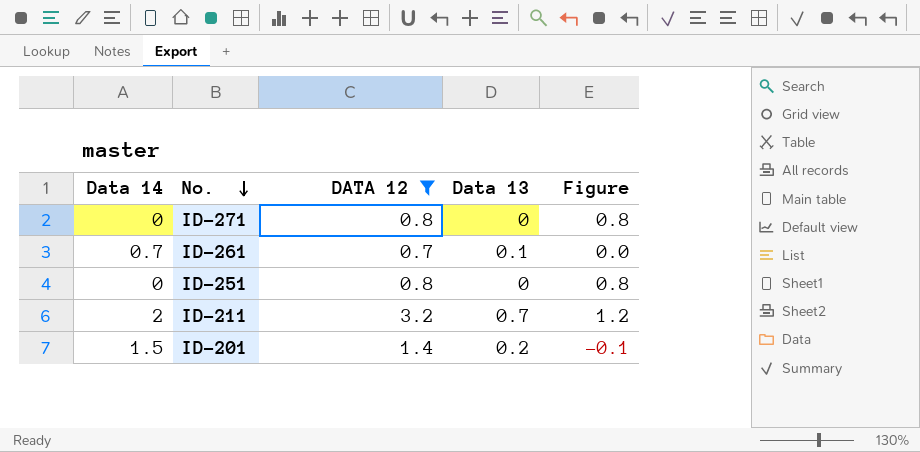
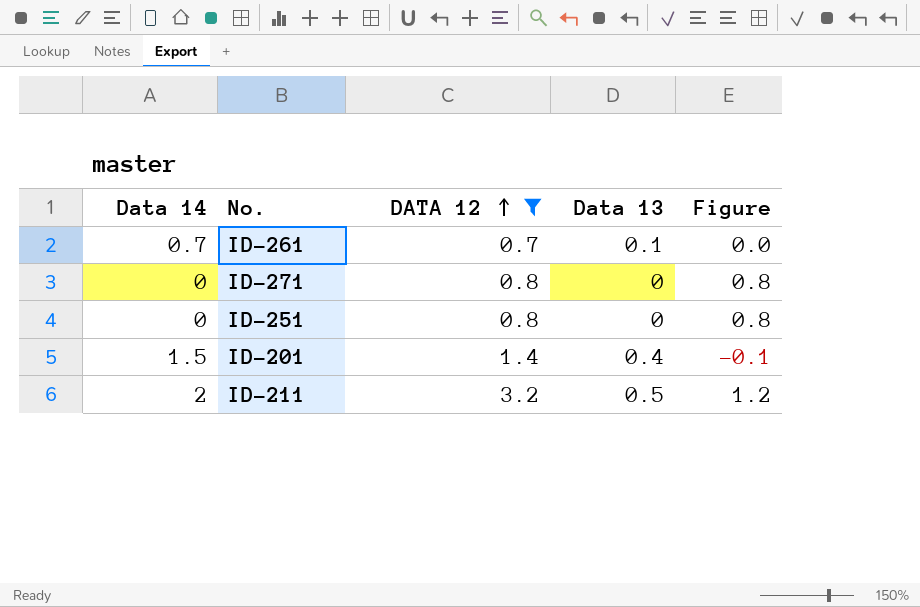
row order: No. descending -> DATA 12 ascending
ID-201 | Data 13: 0.2 -> 0.4
ID-211 | Data 13: 0.7 -> 0.5

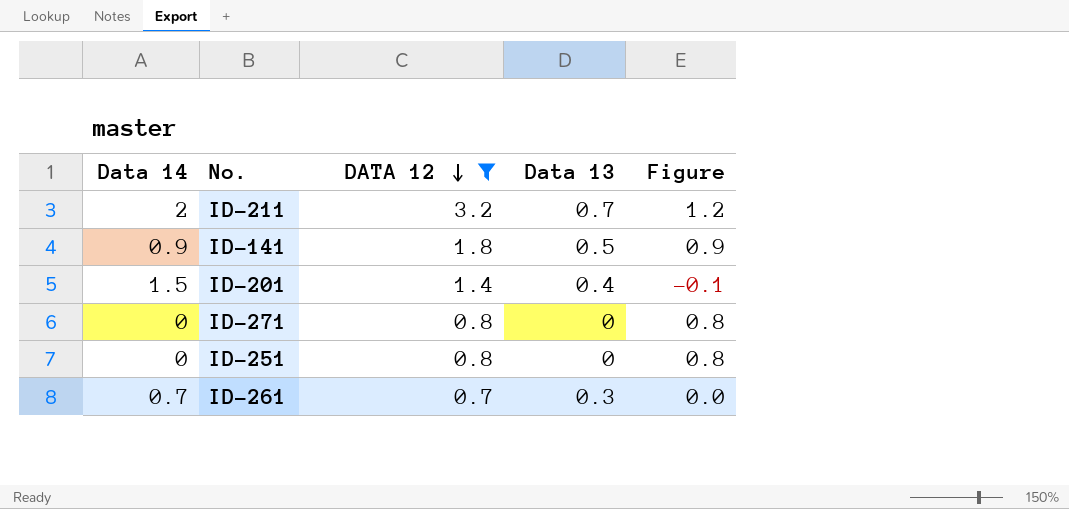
row order: DATA 12 ascending -> DATA 12 descending
ID-211 | Data 13: 0.5 -> 0.7
row ID-141: none -> 0.9 | 1.8 | 0.5 | 0.9
ID-261 | Data 13: 0.1 -> 0.3

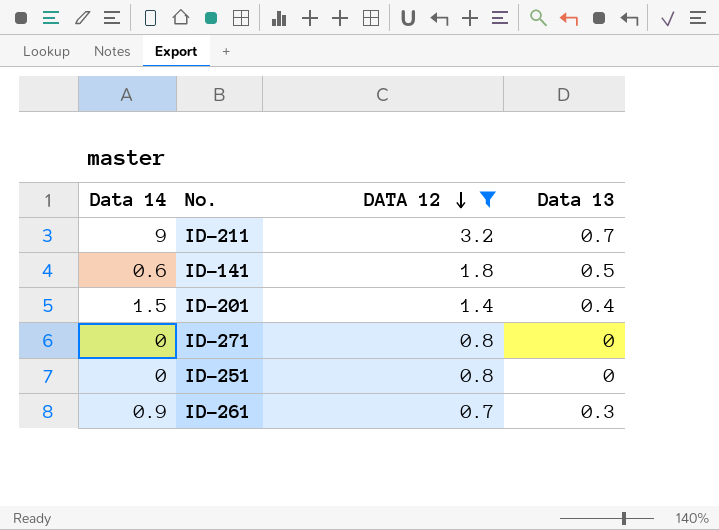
column Figure | formula: [DATA 12] - [Data 14] -> none
ID-211 | Data 14: 2 -> 9
ID-141 | Data 14: 0.9 -> 0.6
ID-261 | Data 14: 0.7 -> 0.9

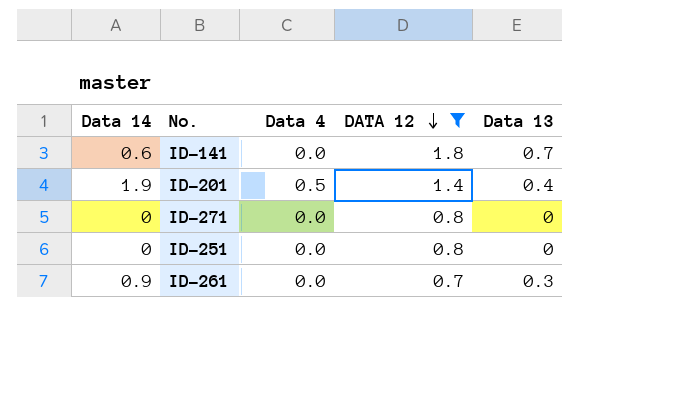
column Data 4 | position: none -> 3
row ID-211: 9 | 3.2 | 0.7 -> none
ID-141 | Data 13: 0.5 -> 0.7
ID-201 | Data 14: 1.5 -> 1.9

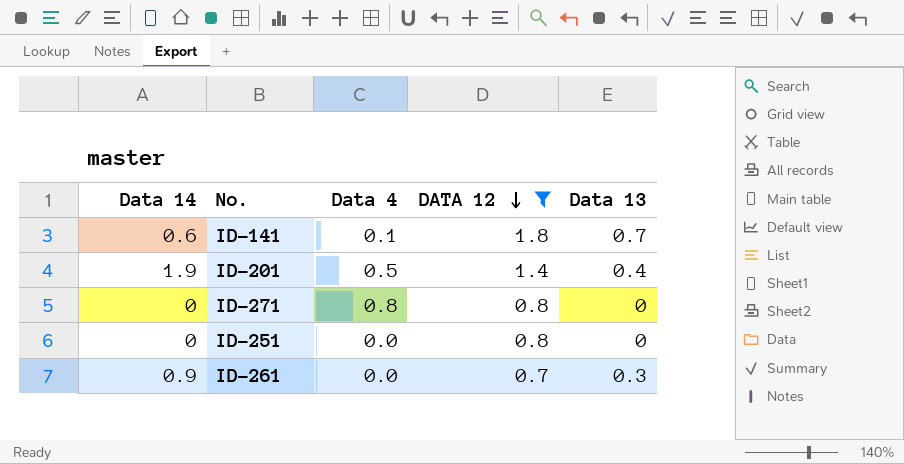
ID-141 | Data 4: 0.0 -> 0.1
ID-271 | Data 4: 0.0 -> 0.8

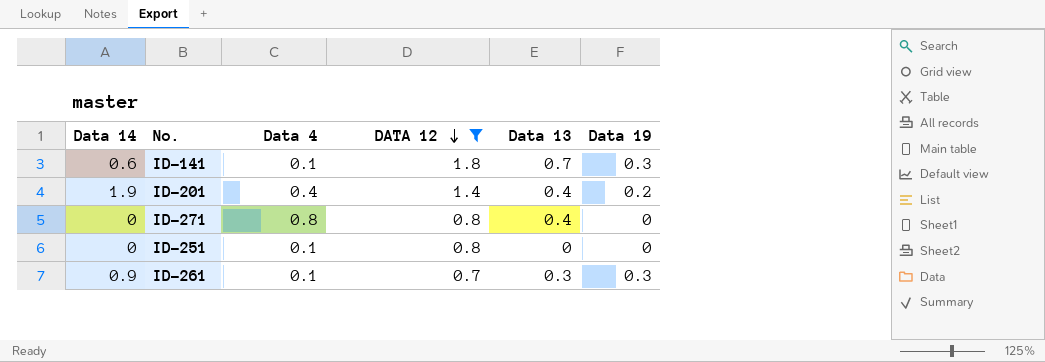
column Data 19 | position: none -> 6
ID-201 | Data 4: 0.5 -> 0.4
ID-271 | Data 13: 0 -> 0.4
ID-251 | Data 4: 0.0 -> 0.1
ID-261 | Data 4: 0.0 -> 0.1

